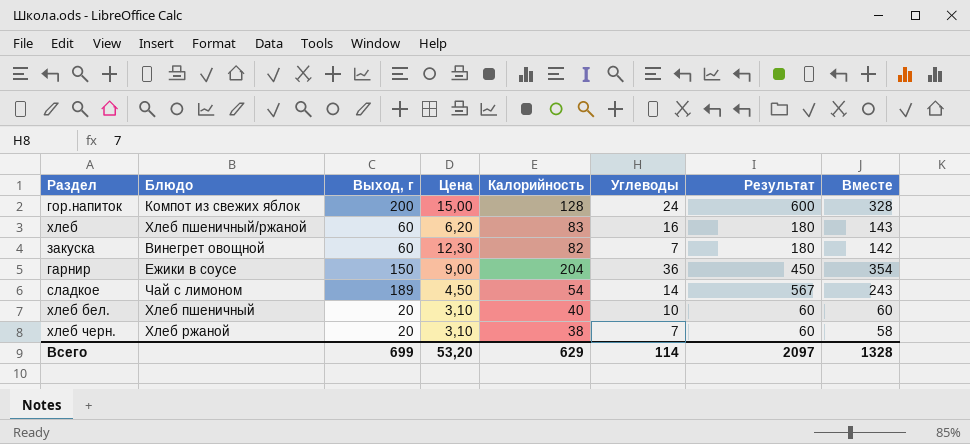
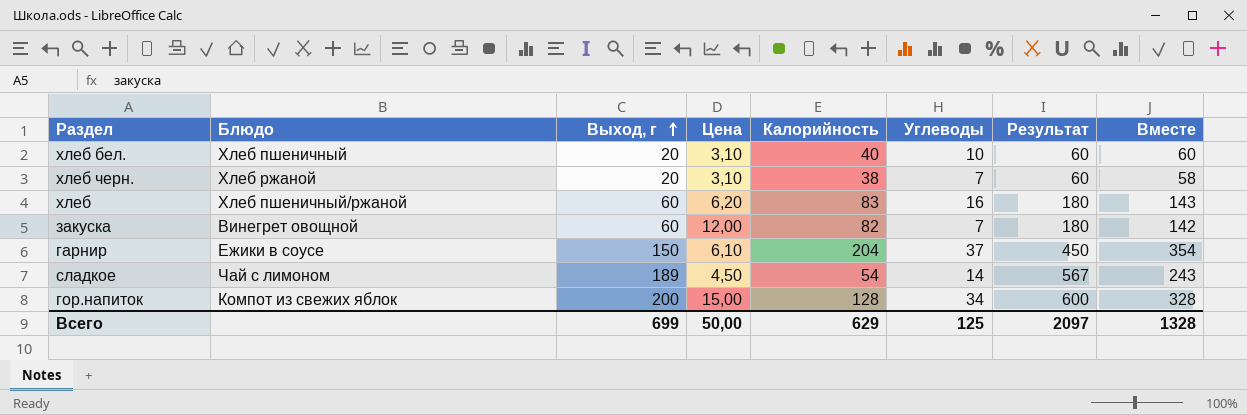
row order: none -> Выход, г ascending
закуска | Цена: 12,30 -> 12,00
гарнир | Цена: 9,00 -> 6,10
гарнир | Углеводы: 36 -> 37
гор.напиток | Углеводы: 24 -> 34
Всего | Цена: 53,20 -> 50,00
Всего | Углеводы: 114 -> 125

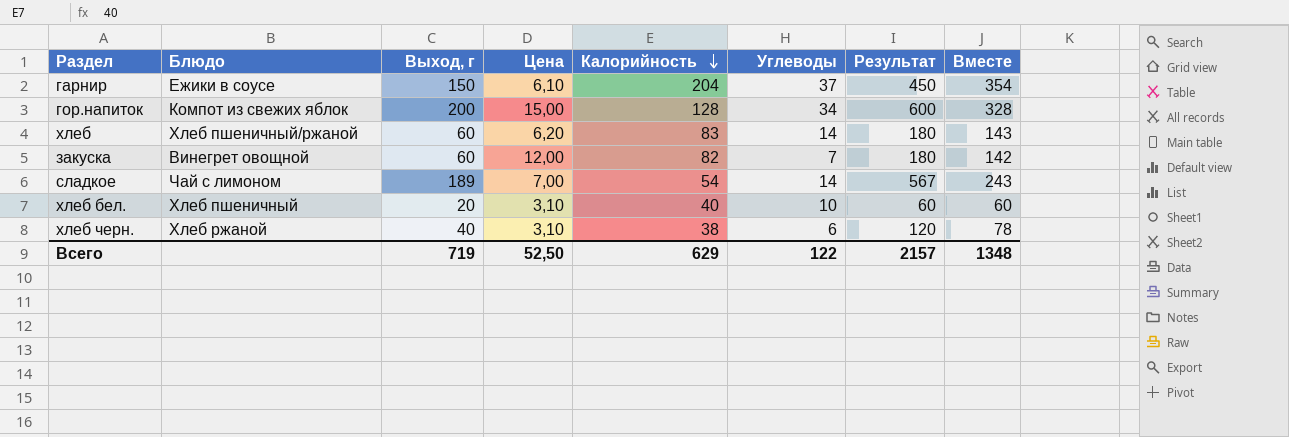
row order: Выход, г ascending -> Калорийность descending
хлеб | Углеводы: 16 -> 14
сладкое | Цена: 4,50 -> 7,00
хлеб черн. | Выход, г: 20 -> 40
хлеб черн. | Углеводы: 7 -> 6
хлеб черн. | Результат: 60 -> 120
хлеб черн. | Вместе: 58 -> 78
Всего | Выход, г: 699 -> 719
Всего | Цена: 50,00 -> 52,50
Всего | Углеводы: 125 -> 122
Всего | Результат: 2097 -> 2157
Всего | Вместе: 1328 -> 1348

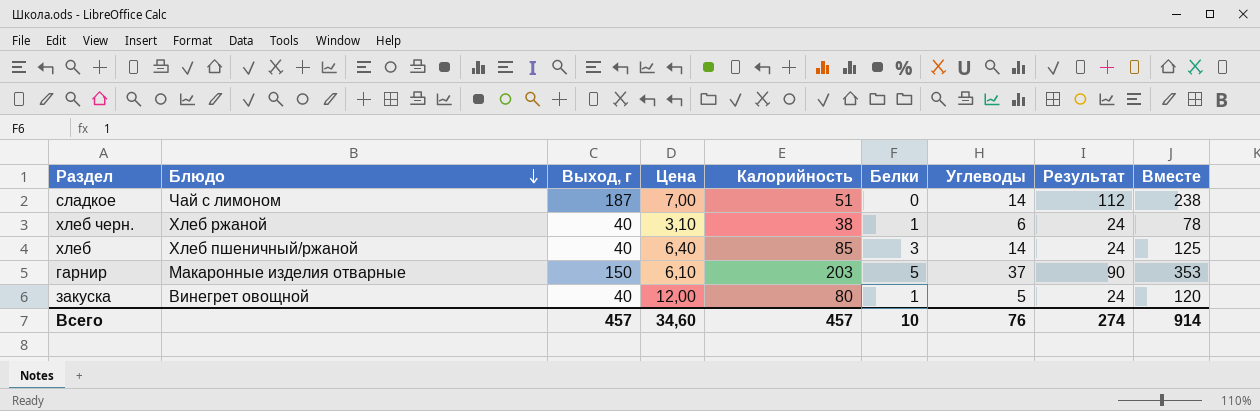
row order: Калорийность descending -> Блюдо descending
column Белки | position: none -> 6
column Результат | formula: [Выход, г] * 3 -> [Выход, г] * 0,6
row гор.напиток: Компот из свежих яблок | 200 | 15,00 | 128 | 34 | 600 | 328 -> none
row хлеб бел.: Хлеб пшеничный | 20 | 3,10 | 40 | 10 | 60 | 60 -> none
сладкое | Выход, г: 189 -> 187
сладкое | Калорийность: 54 -> 51
сладкое | Вместе: 243 -> 238
хлеб | Выход, г: 60 -> 40
хлеб | Цена: 6,20 -> 6,40
хлеб | Калорийность: 83 -> 85
хлеб | Вместе: 143 -> 125
гарнир | Блюдо: Ежики в соусе -> Макаронные изделия отварные
гарнир | Калорийность: 204 -> 203
гарнир | Вместе: 354 -> 353
закуска | Выход, г: 60 -> 40
закуска | Калорийность: 82 -> 80
закуска | Углеводы: 7 -> 5
закуска | Вместе: 142 -> 120
Всего | Выход, г: 719 -> 457
Всего | Цена: 52,50 -> 34,60
Всего | Калорийность: 629 -> 457
Всего | Углеводы: 122 -> 76
Всего | Результат: 2157 -> 274
Всего | Вместе: 1348 -> 914

